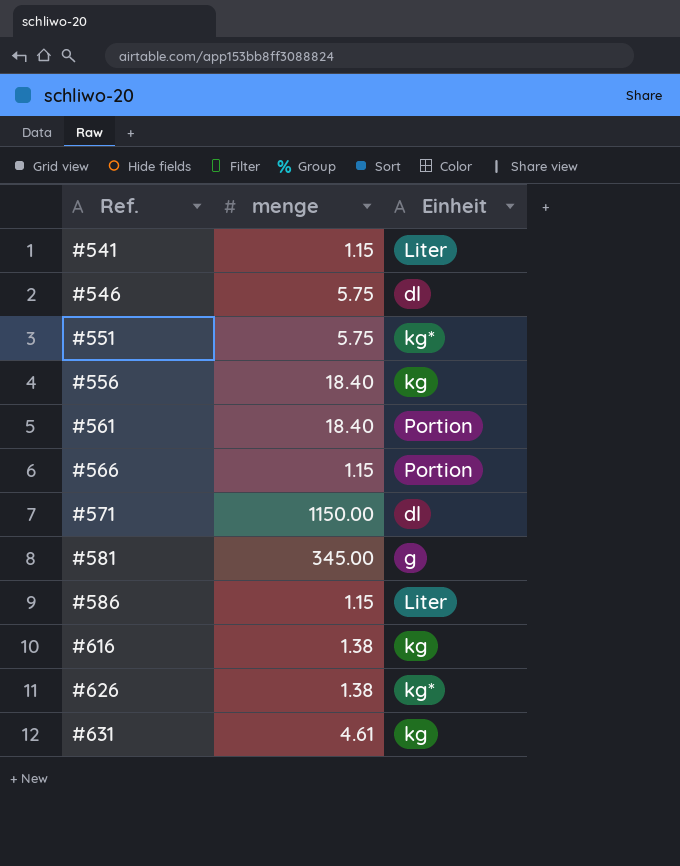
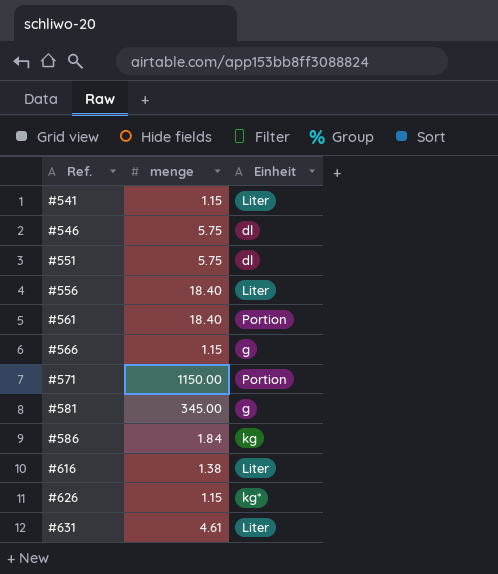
#551 | Einheit: kg* -> dl
#556 | Einheit: kg -> Liter
#566 | Einheit: Portion -> g
#571 | Einheit: dl -> Portion
#586 | menge: 1.15 -> 1.84
#586 | Einheit: Liter -> kg
#616 | Einheit: kg -> Liter
#626 | menge: 1.38 -> 1.15
#631 | Einheit: kg -> Liter

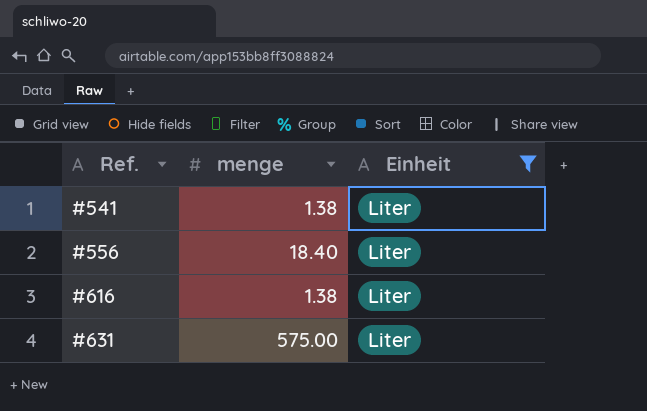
filter: none -> Einheit = Liter
#541 | menge: 1.15 -> 1.38
#631 | menge: 4.61 -> 575.00

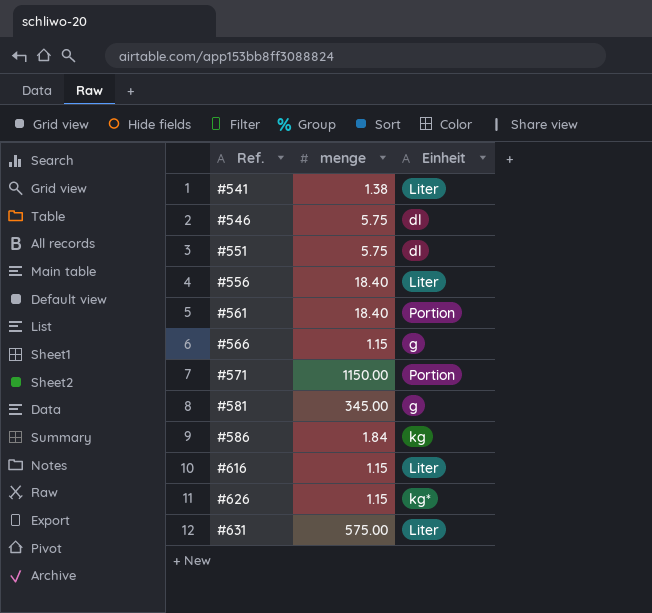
filter: Einheit = Liter -> none
#616 | menge: 1.38 -> 1.15

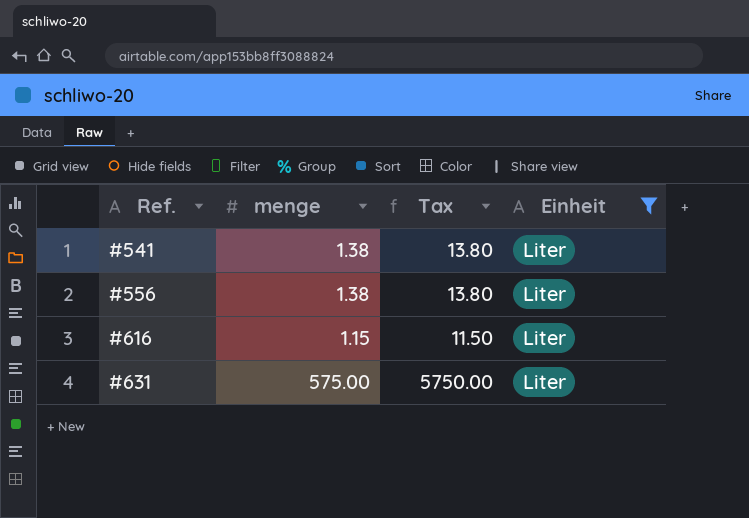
filter: none -> Einheit = Liter
column Tax | formula: none -> [menge] * 10
#556 | menge: 18.40 -> 1.38

